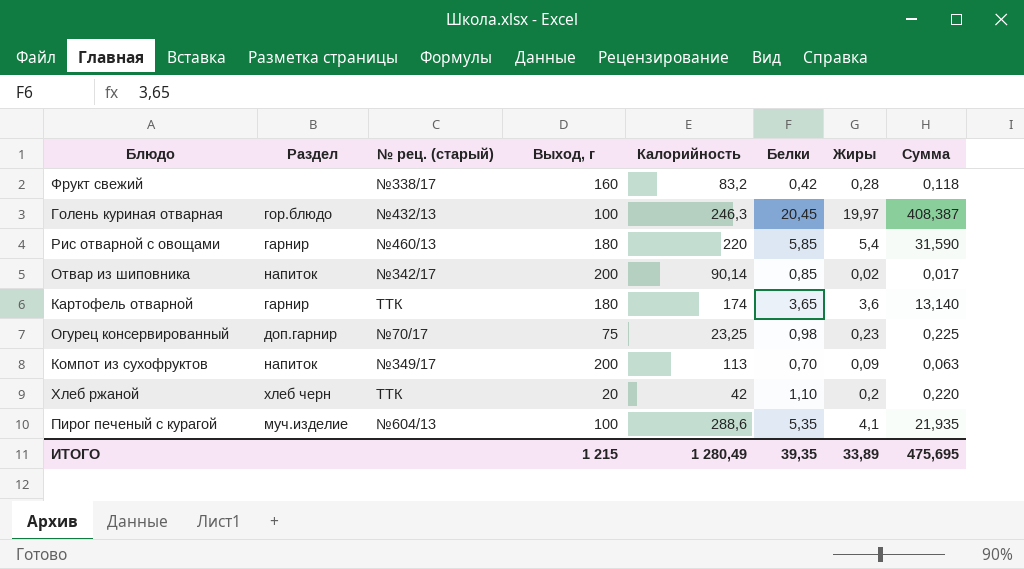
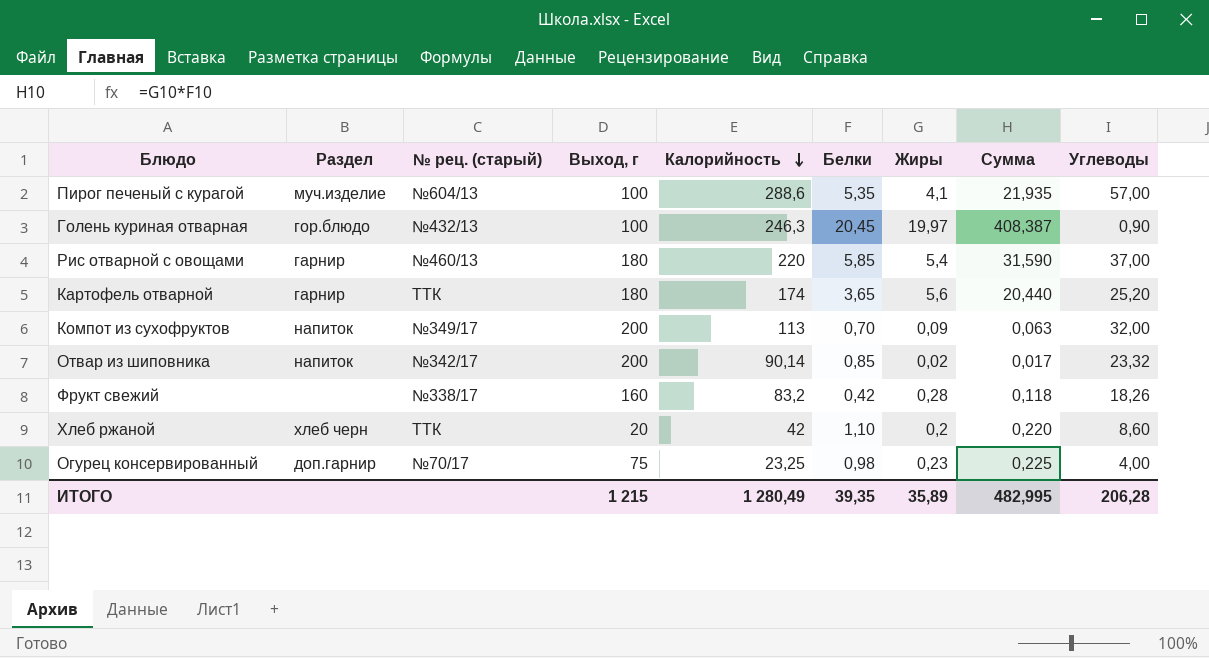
row order: none -> Калорийность descending
column Углеводы | position: none -> 9
Картофель отварной | Жиры: 3,6 -> 5,6
Картофель отварной | Сумма: 13,140 -> 20,440
ИТОГО | Жиры: 33,89 -> 35,89
ИТОГО | Сумма: 475,695 -> 482,995

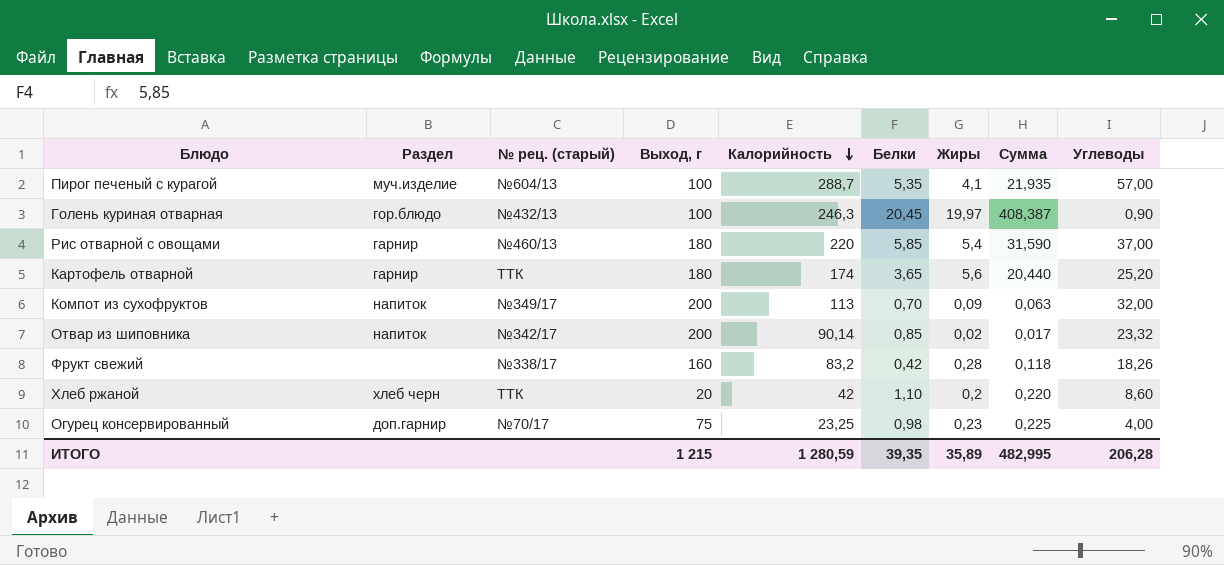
Пирог печеный с курагой | Калорийность: 288,6 -> 288,7
ИТОГО | Калорийность: 1 280,49 -> 1 280,59

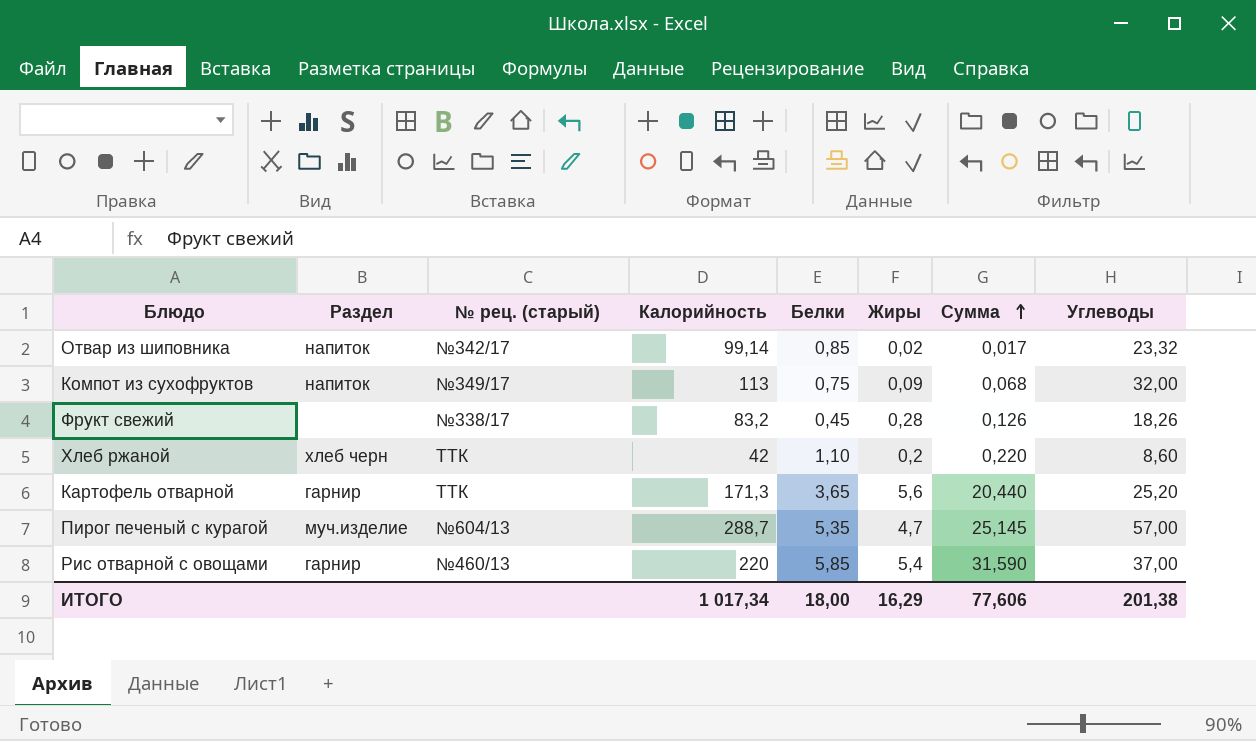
row order: Калорийность descending -> Сумма ascending
column Выход, г | position: 4 -> none
row Голень куриная отварная: гор.блюдо | №432/13 | 100 | 246,3 | 20,45 | 19,97 | 408,387 | 0,90 -> none
row Огурец консервированный: доп.гарнир | №70/17 | 75 | 23,25 | 0,98 | 0,23 | 0,225 | 4,00 -> none
Отвар из шиповника | Калорийность: 90,14 -> 99,14
Компот из сухофруктов | Белки: 0,70 -> 0,75
Компот из сухофруктов | Сумма: 0,063 -> 0,068
Фрукт свежий | Белки: 0,42 -> 0,45
Фрукт свежий | Сумма: 0,118 -> 0,126
Картофель отварной | Калорийность: 174 -> 171,3
Пирог печеный с курагой | Жиры: 4,1 -> 4,7
Пирог печеный с курагой | Сумма: 21,935 -> 25,145
ИТОГО | Калорийность: 1 280,59 -> 1 017,34
ИТОГО | Белки: 39,35 -> 18,00
ИТОГО | Жиры: 35,89 -> 16,29
ИТОГО | Сумма: 482,995 -> 77,606
ИТОГО | Углеводы: 206,28 -> 201,38

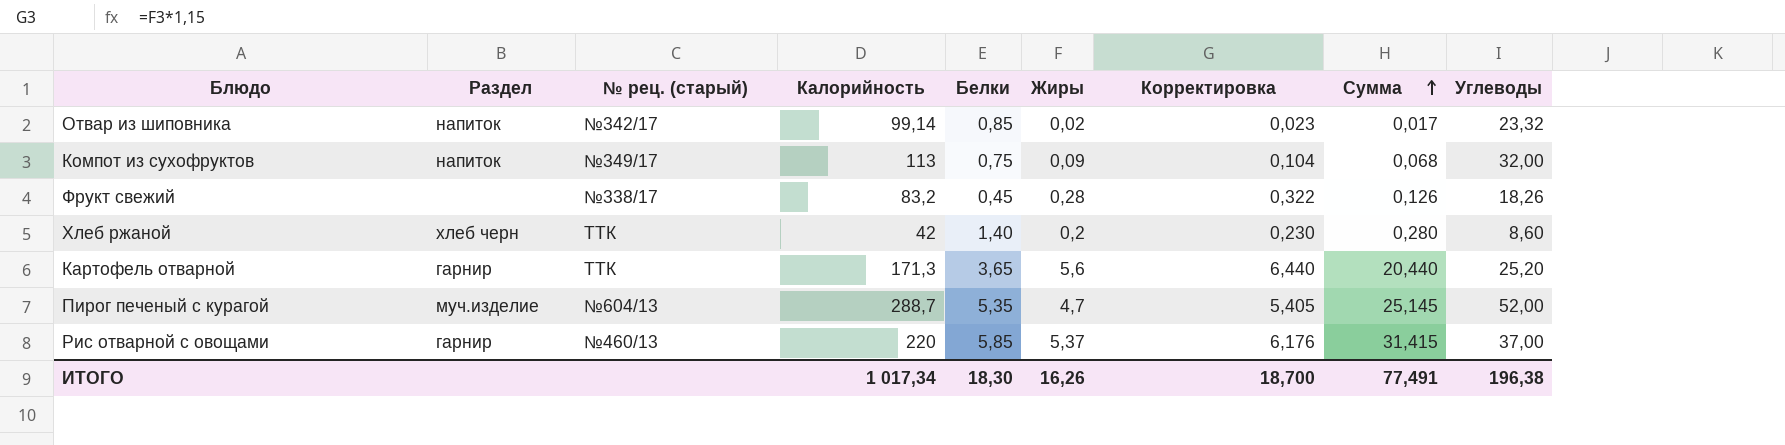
column Корректировка | formula: none -> [Жиры] * 1,15
Хлеб ржаной | Белки: 1,10 -> 1,40
Хлеб ржаной | Сумма: 0,220 -> 0,280
Пирог печеный с курагой | Углеводы: 57,00 -> 52,00
Рис отварной с овощами | Жиры: 5,4 -> 5,37
Рис отварной с овощами | Сумма: 31,590 -> 31,415
ИТОГО | Белки: 18,00 -> 18,30
ИТОГО | Жиры: 16,29 -> 16,26
ИТОГО | Сумма: 77,606 -> 77,491
ИТОГО | Углеводы: 201,38 -> 196,38

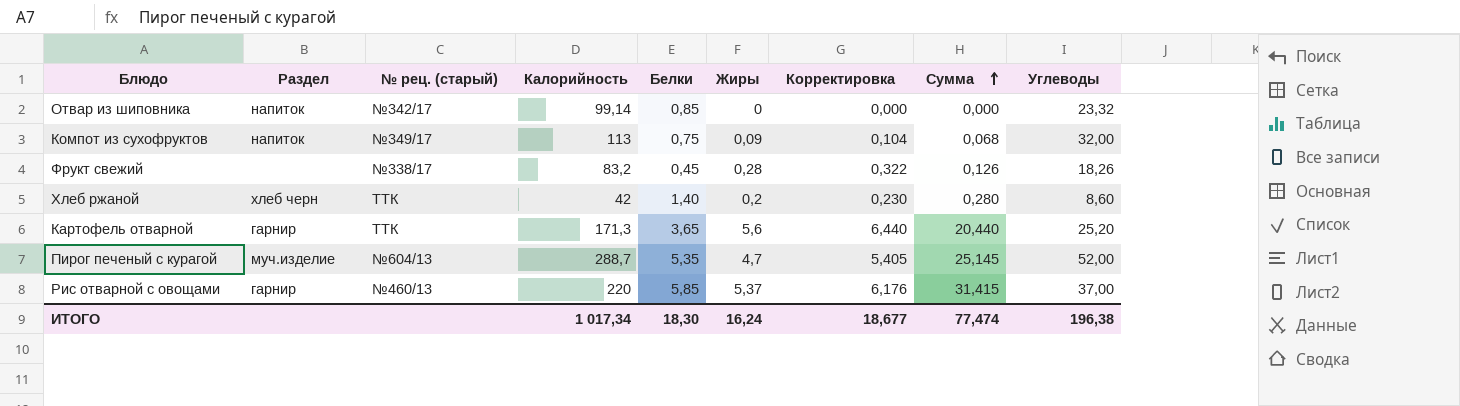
Отвар из шиповника | Жиры: 0,02 -> 0
Отвар из шиповника | Корректировка: 0,023 -> 0,000
Отвар из шиповника | Сумма: 0,017 -> 0,000
ИТОГО | Жиры: 16,26 -> 16,24
ИТОГО | Корректировка: 18,700 -> 18,677
ИТОГО | Сумма: 77,491 -> 77,474

